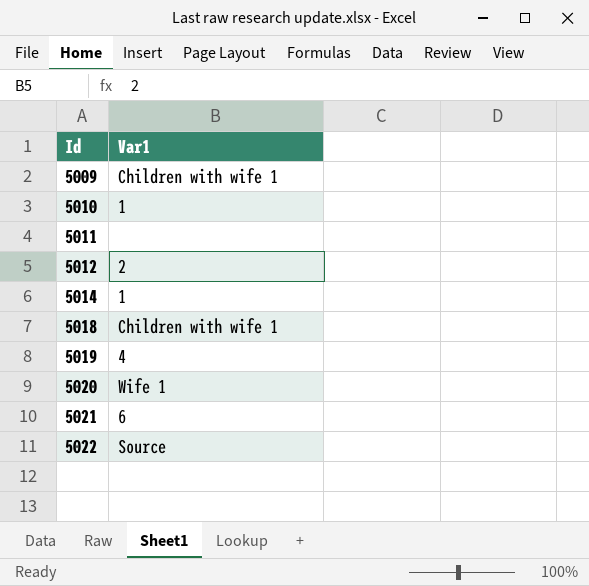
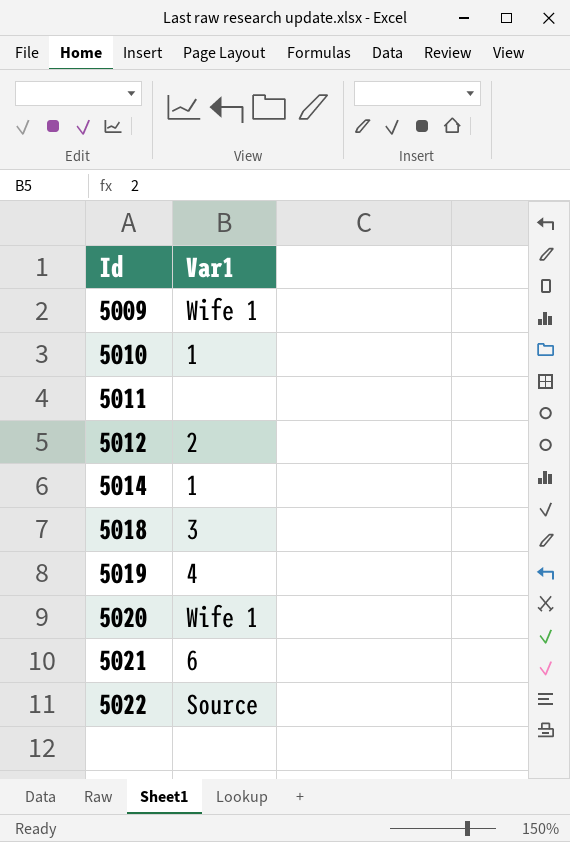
5009 | Var1: Children with wife 1 -> Wife 1
5018 | Var1: Children with wife 1 -> 3

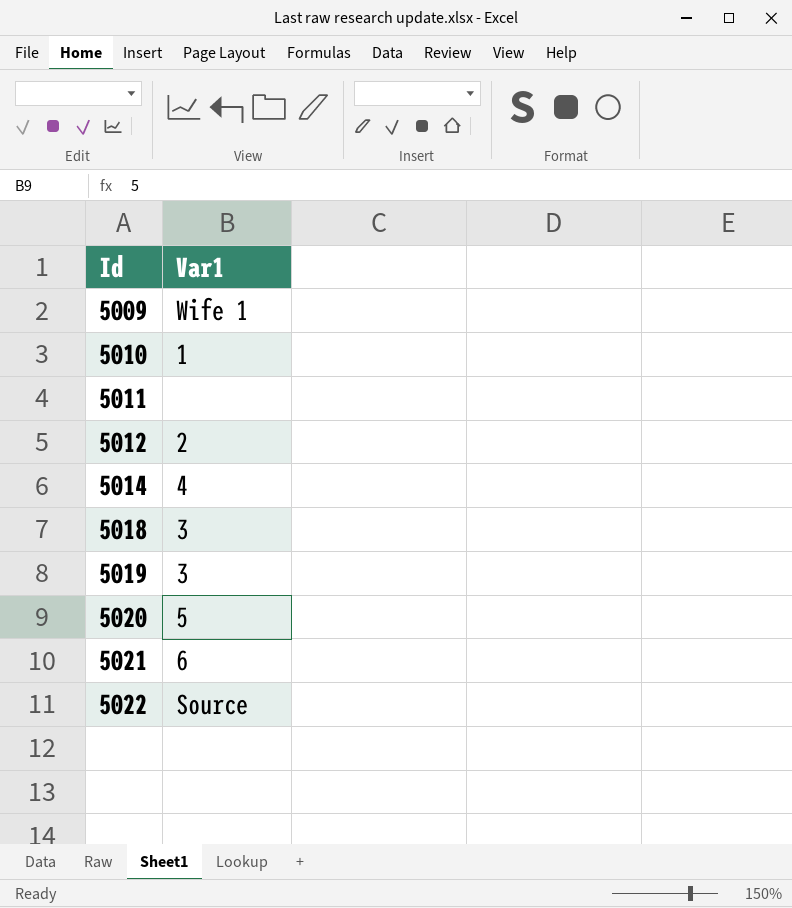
5014 | Var1: 1 -> 4
5019 | Var1: 4 -> 3
5020 | Var1: Wife 1 -> 5

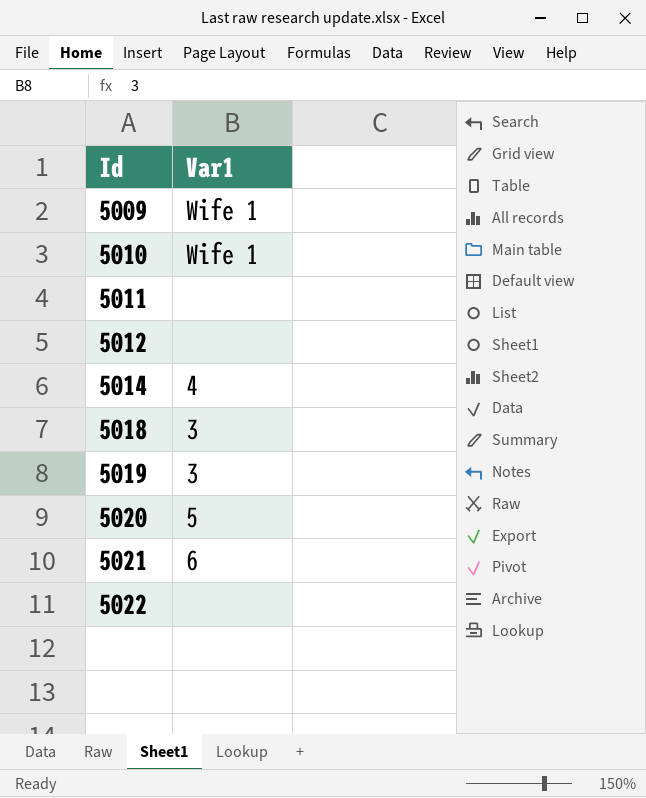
5010 | Var1: 1 -> Wife 1
5012 | Var1: 2 -> none
5022 | Var1: Source -> none

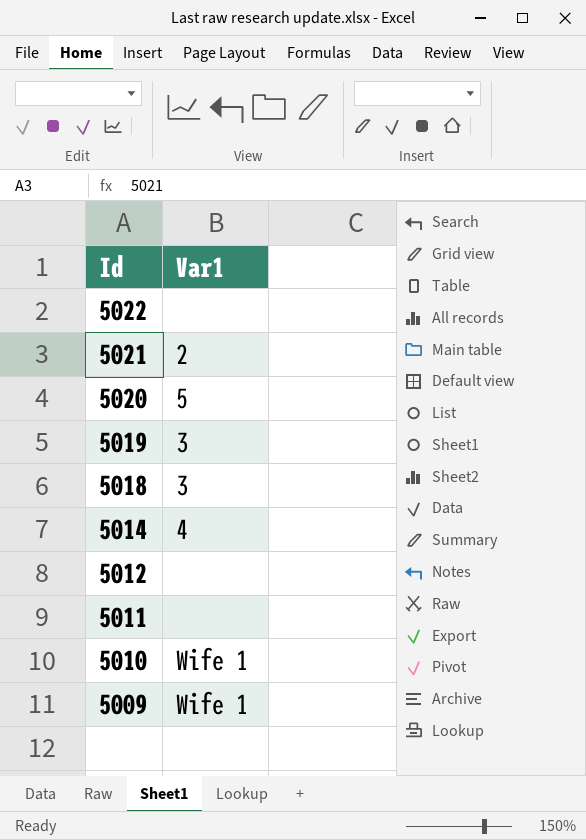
row order: Id ascending -> Id descending
5021 | Var1: 6 -> 2

